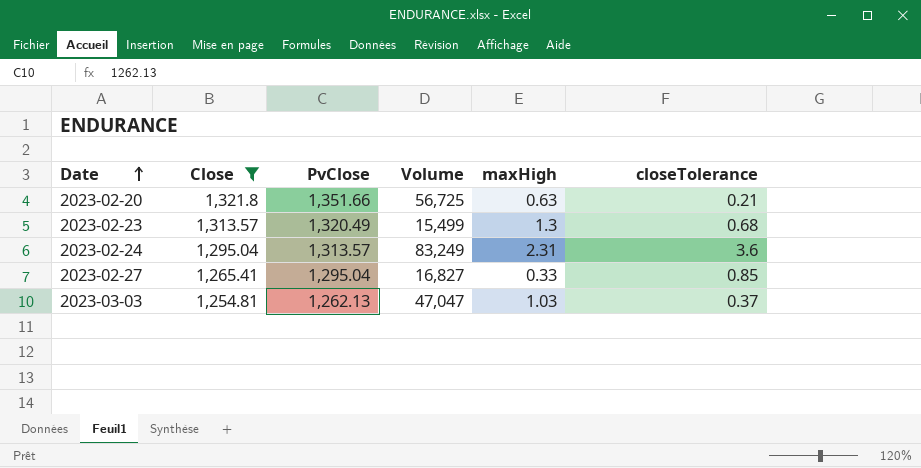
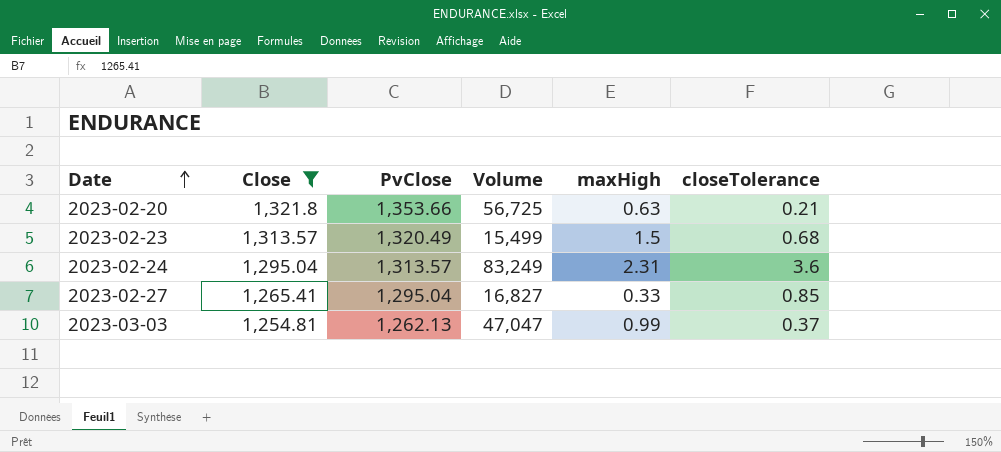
2023-02-20 | PvClose: 1,351.66 -> 1,353.66
2023-02-23 | maxHigh: 1.3 -> 1.5
2023-03-03 | maxHigh: 1.03 -> 0.99

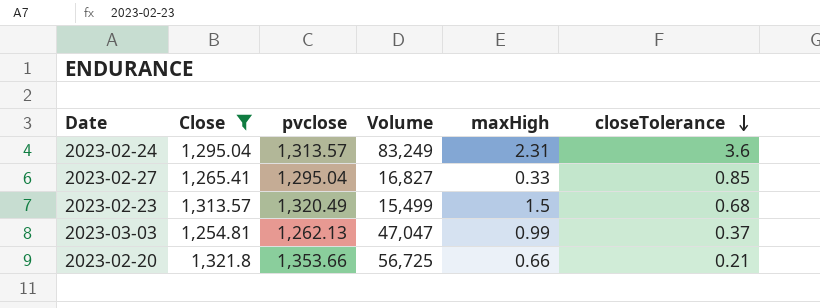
row order: Date ascending -> closeTolerance descending
column name: PvClose -> pvclose
2023-02-20 | maxHigh: 0.63 -> 0.66

